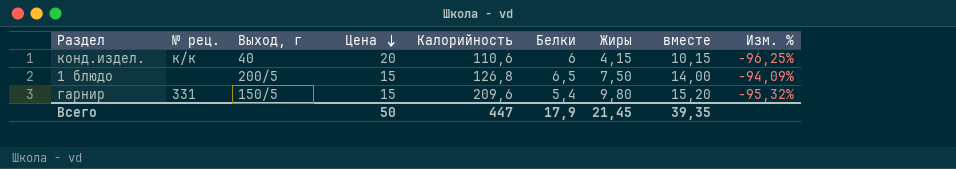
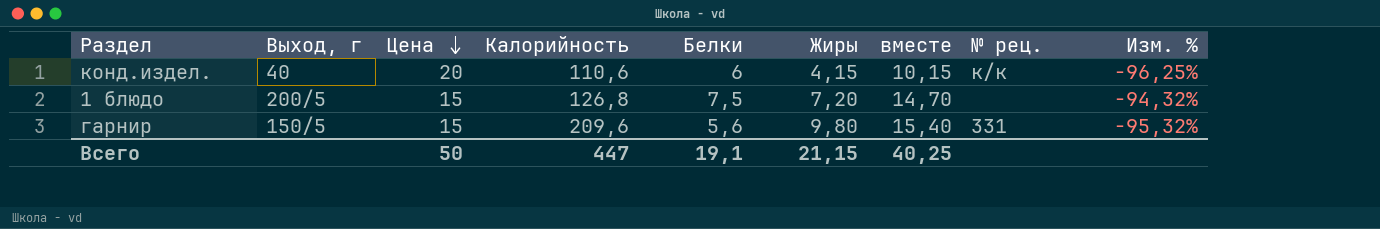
column № рец. | position: 2 -> 8
1 блюдо | Белки: 6,5 -> 7,5
1 блюдо | Жиры: 7,50 -> 7,20
1 блюдо | вместе: 14,00 -> 14,70
1 блюдо | Изм. %: -94,09% -> -94,32%
гарнир | Белки: 5,4 -> 5,6
гарнир | вместе: 15,20 -> 15,40
Всего | Белки: 17,9 -> 19,1
Всего | Жиры: 21,45 -> 21,15
Всего | вместе: 39,35 -> 40,25

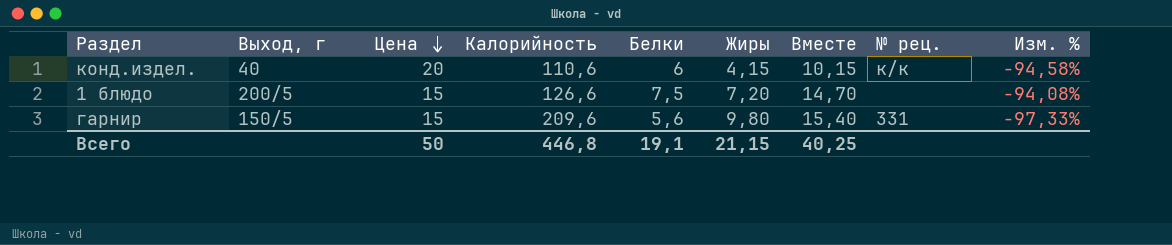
column name: вместе -> Вместе
column Изм. % | formula: ([Жиры] - [Калорийность]) / [Калорийность] -> ([Белки] - [Калорийность]) / [Калорийность]
1 блюдо | Калорийность: 126,8 -> 126,6
Всего | Калорийность: 447 -> 446,8

